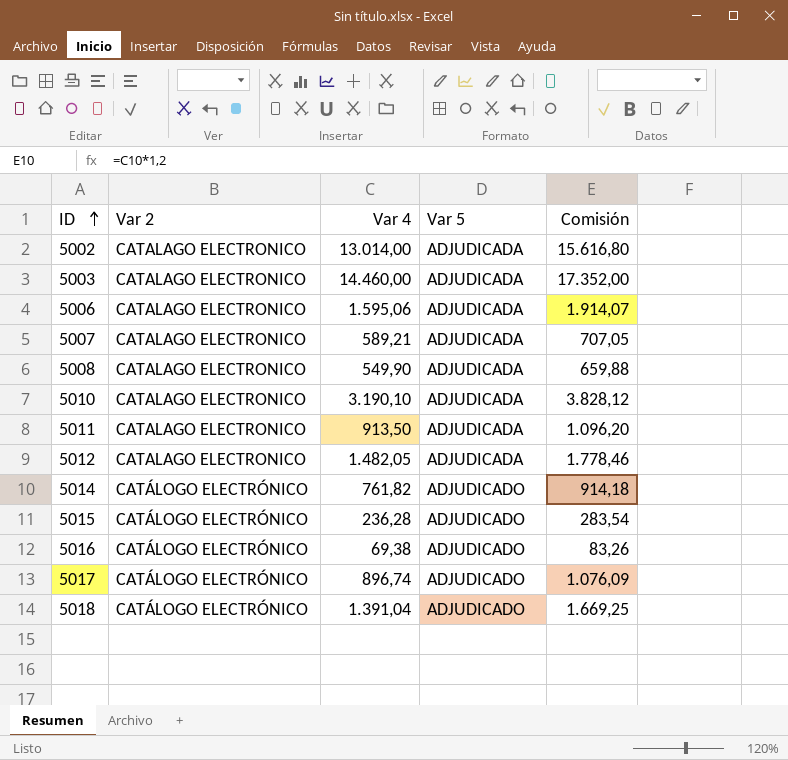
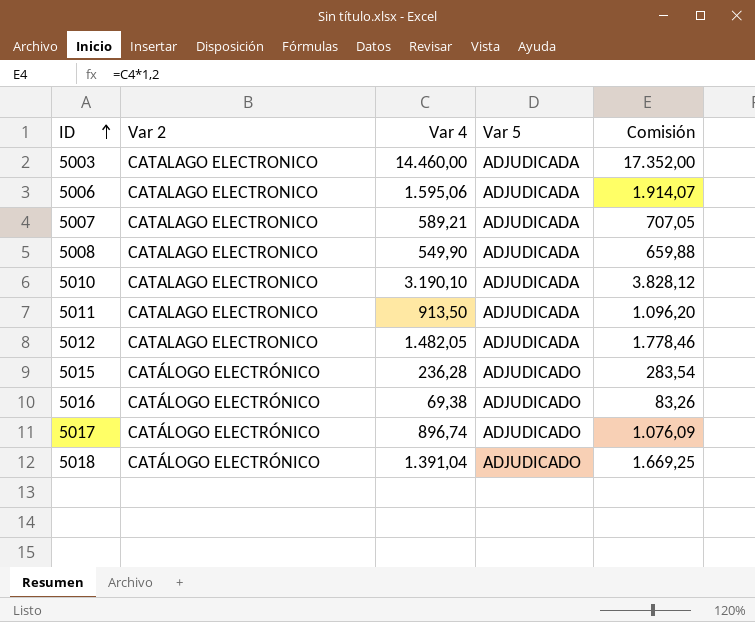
row 5002: CATALAGO ELECTRONICO | 13.014,00 | ADJUDICADA | 15.616,80 -> none
row 5014: CATÁLOGO ELECTRÓNICO | 761,82 | ADJUDICADO | 914,18 -> none

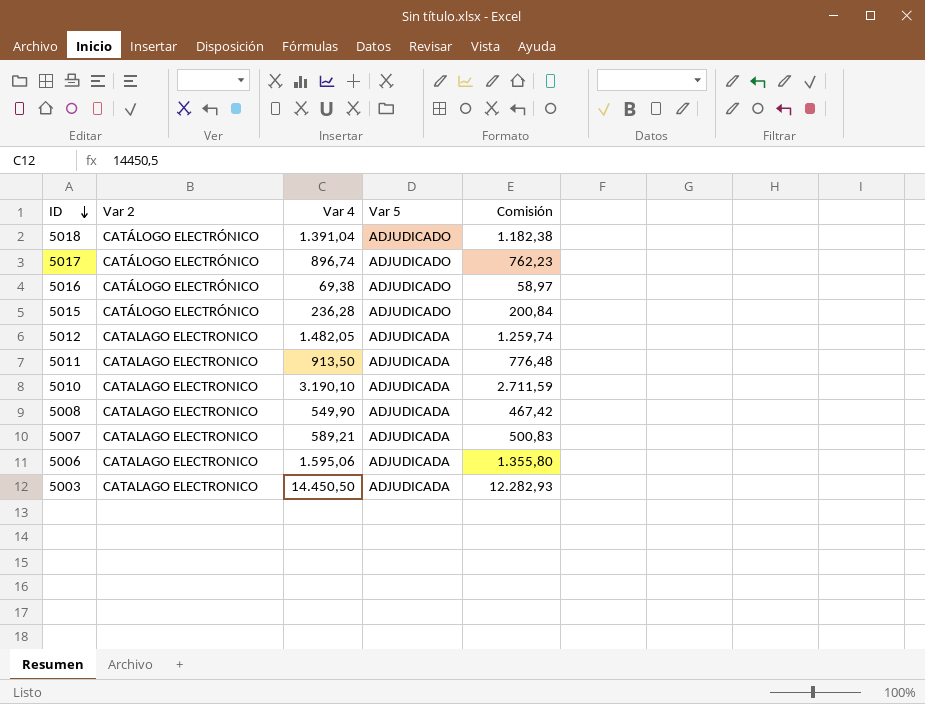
row order: ID ascending -> ID descending
column Comisión | formula: [Var 4] * 1,2 -> [Var 4] * 0,85
5003 | Var 4: 14.460,00 -> 14.450,50

